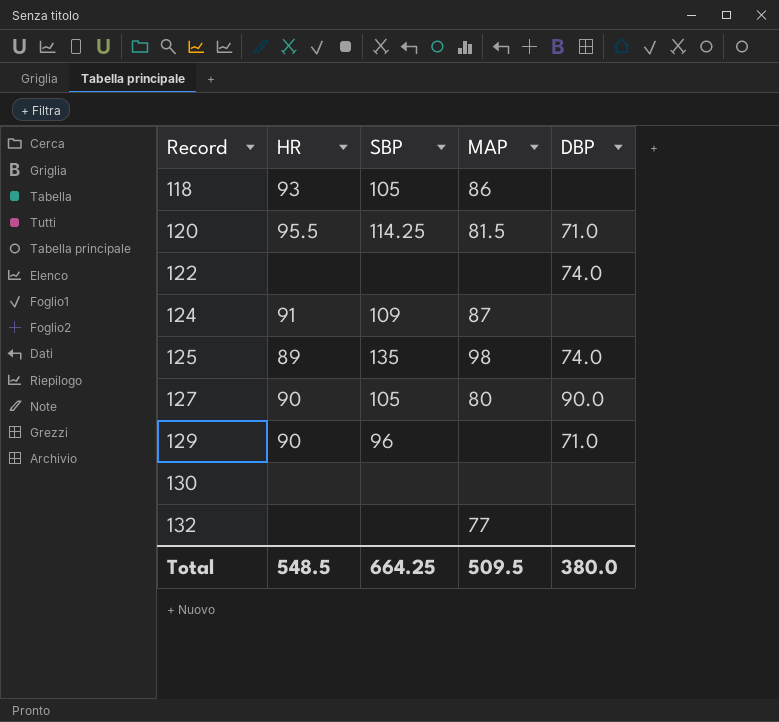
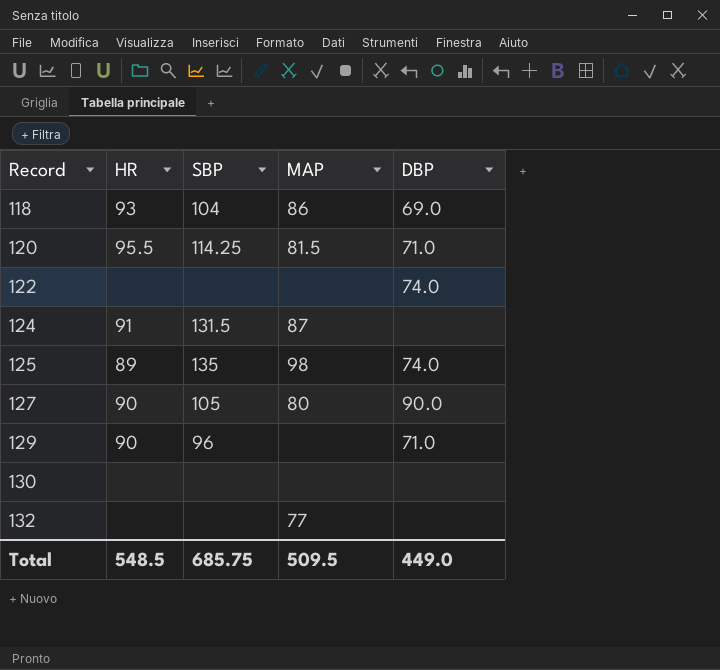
118 | SBP: 105 -> 104
118 | DBP: none -> 69.0
124 | SBP: 109 -> 131.5
Total | SBP: 664.25 -> 685.75
Total | DBP: 380.0 -> 449.0

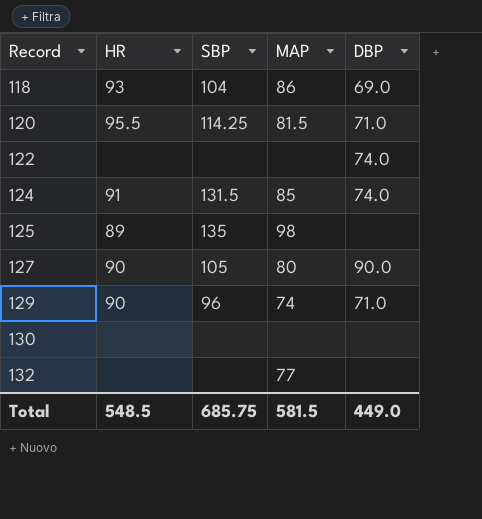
124 | MAP: 87 -> 85
124 | DBP: none -> 74.0
125 | DBP: 74.0 -> none
129 | MAP: none -> 74
Total | MAP: 509.5 -> 581.5

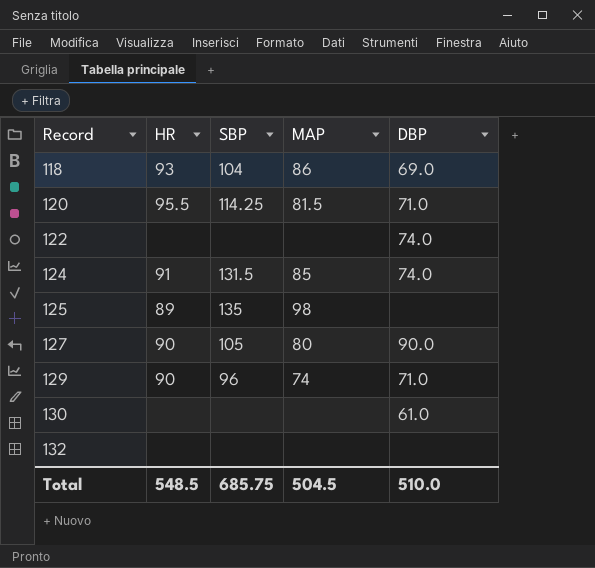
130 | DBP: none -> 61.0
132 | MAP: 77 -> none
Total | MAP: 581.5 -> 504.5
Total | DBP: 449.0 -> 510.0

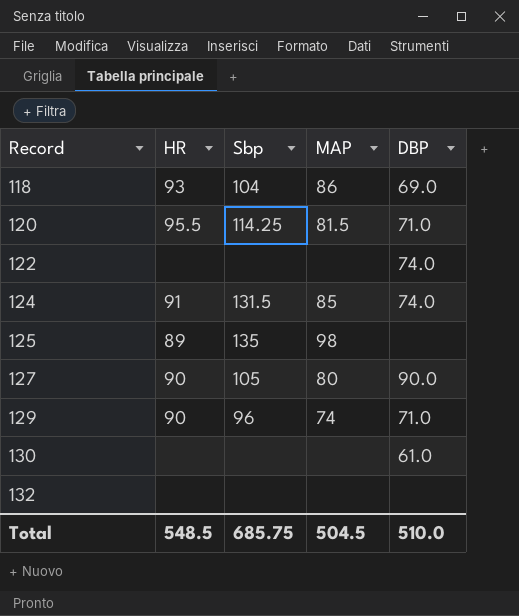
column name: SBP -> Sbp

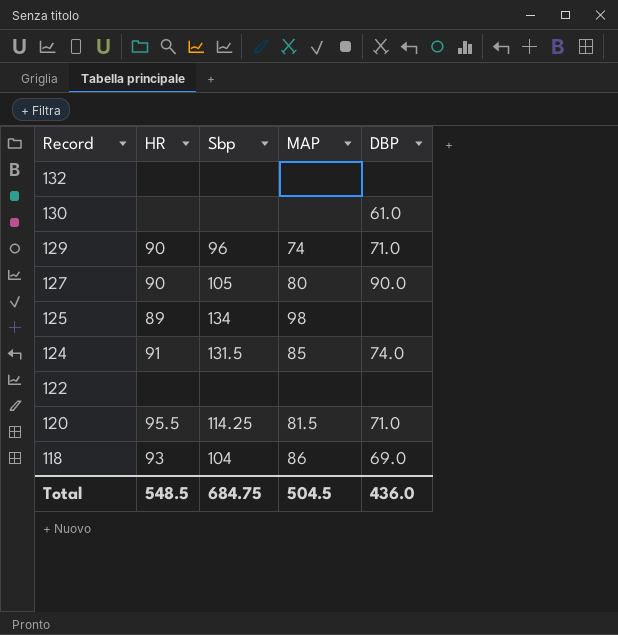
row order: Record ascending -> Record descending
125 | Sbp: 135 -> 134
122 | DBP: 74.0 -> none
Total | Sbp: 685.75 -> 684.75
Total | DBP: 510.0 -> 436.0

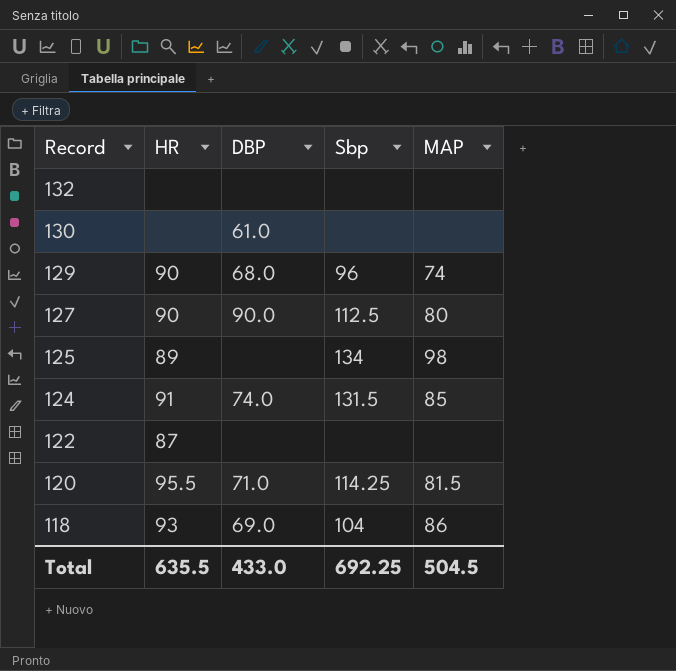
column DBP | position: 5 -> 3
129 | DBP: 71.0 -> 68.0
127 | Sbp: 105 -> 112.5
122 | HR: none -> 87
Total | HR: 548.5 -> 635.5
Total | DBP: 436.0 -> 433.0
Total | Sbp: 684.75 -> 692.25

